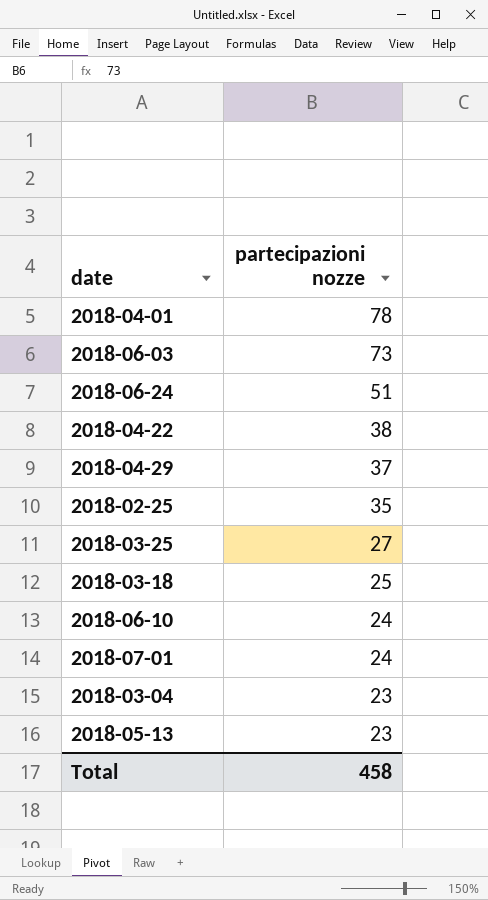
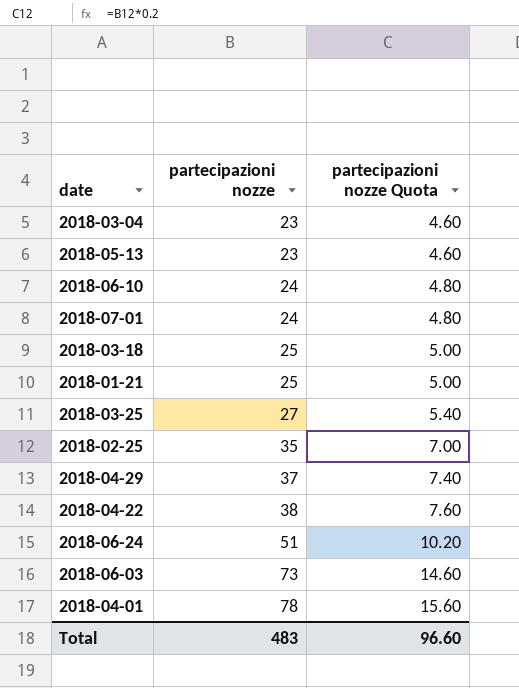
row order: partecipazioni nozze descending -> partecipazioni nozze ascending
column partecipazioni nozze Quota | formula: none -> [partecipazioni nozze] * 0.2
row 2018-01-21: none -> 25 | 5.00
Total | partecipazioni nozze: 458 -> 483

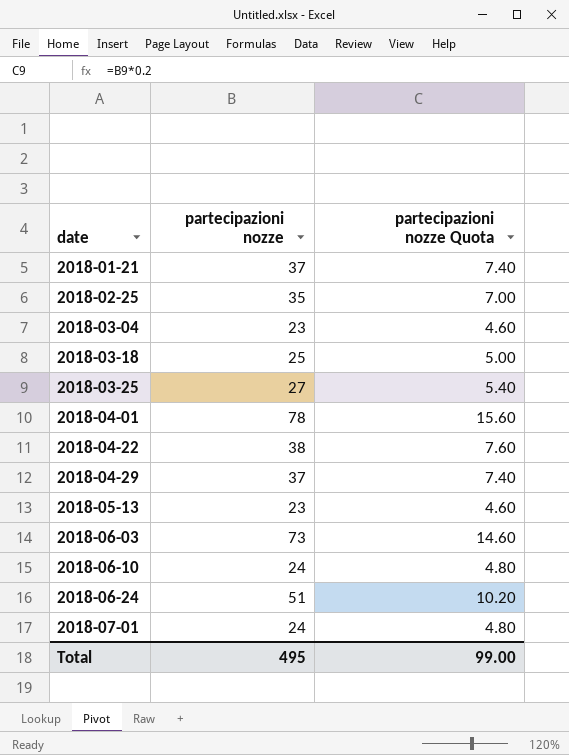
row order: partecipazioni nozze ascending -> date ascending
2018-01-21 | partecipazioni nozze: 25 -> 37
2018-01-21 | partecipazioni nozze Quota: 5.00 -> 7.40
Total | partecipazioni nozze: 483 -> 495
Total | partecipazioni nozze Quota: 96.60 -> 99.00

